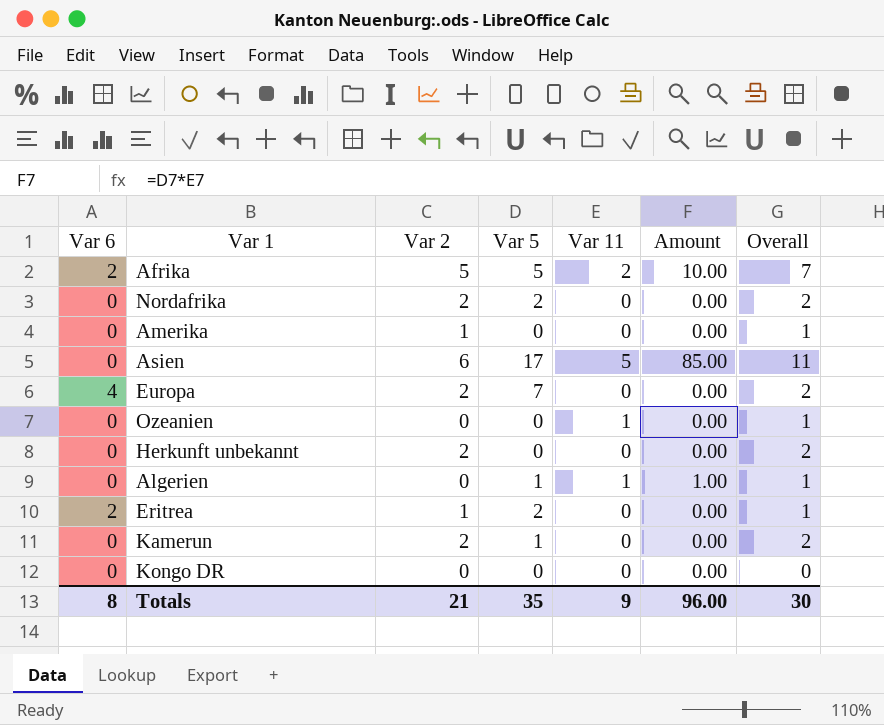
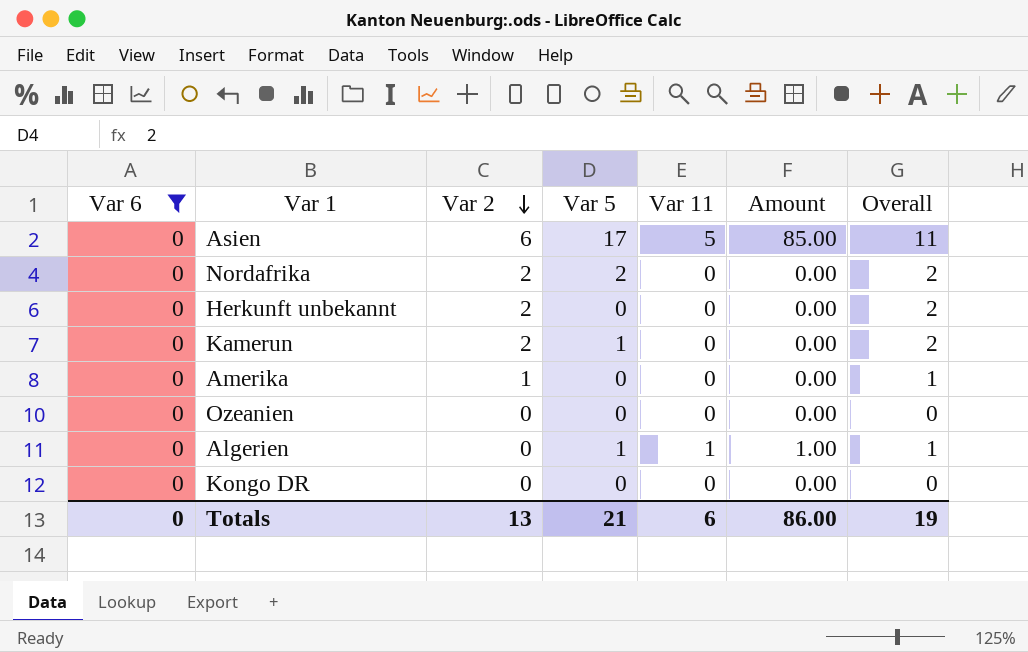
filter: none -> Var 6 = 0
row order: none -> Var 2 descending
Ozeanien | Var 11: 1 -> 0
Ozeanien | Overall: 1 -> 0
Totals | Var 6: 8 -> 0
Totals | Var 2: 21 -> 13
Totals | Var 5: 35 -> 21
Totals | Var 11: 9 -> 6
Totals | Amount: 96.00 -> 86.00
Totals | Overall: 30 -> 19

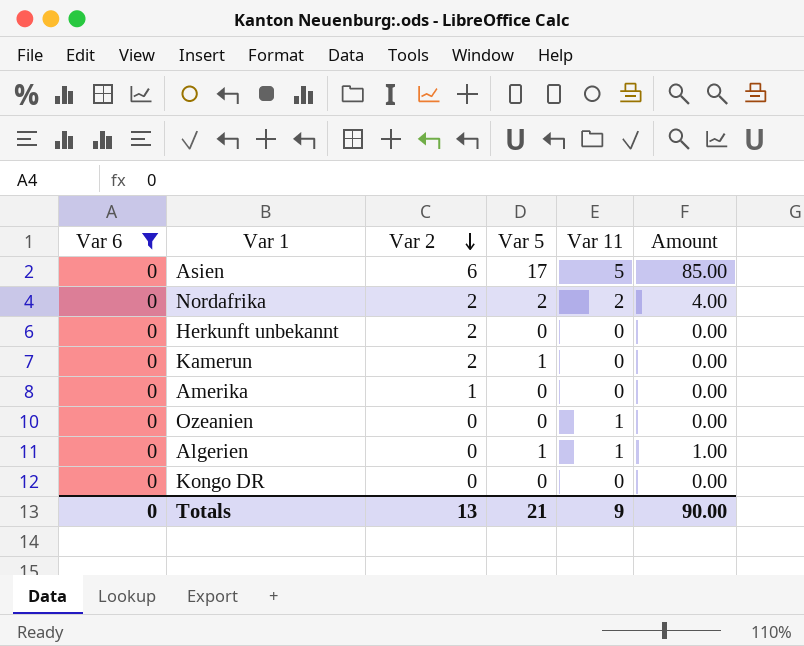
column Overall | formula: [Var 2] + [Var 11] -> none
Nordafrika | Var 11: 0 -> 2
Nordafrika | Amount: 0.00 -> 4.00
Ozeanien | Var 11: 0 -> 1
Totals | Var 11: 6 -> 9
Totals | Amount: 86.00 -> 90.00

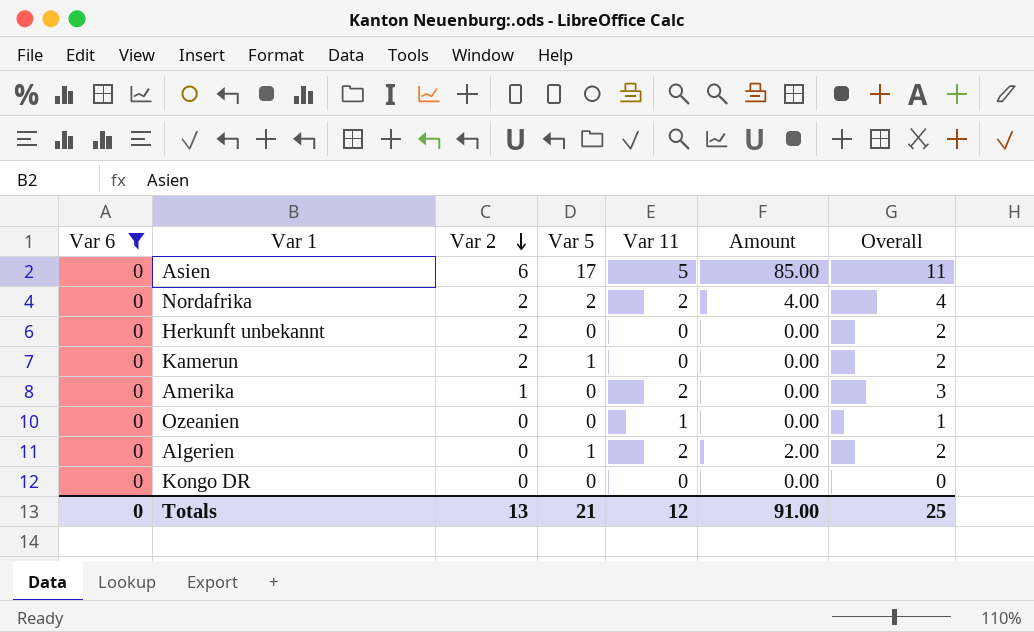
column Overall | formula: none -> [Var 2] + [Var 11]
Amerika | Var 11: 0 -> 2
Algerien | Var 11: 1 -> 2
Algerien | Amount: 1.00 -> 2.00
Totals | Var 11: 9 -> 12
Totals | Amount: 90.00 -> 91.00

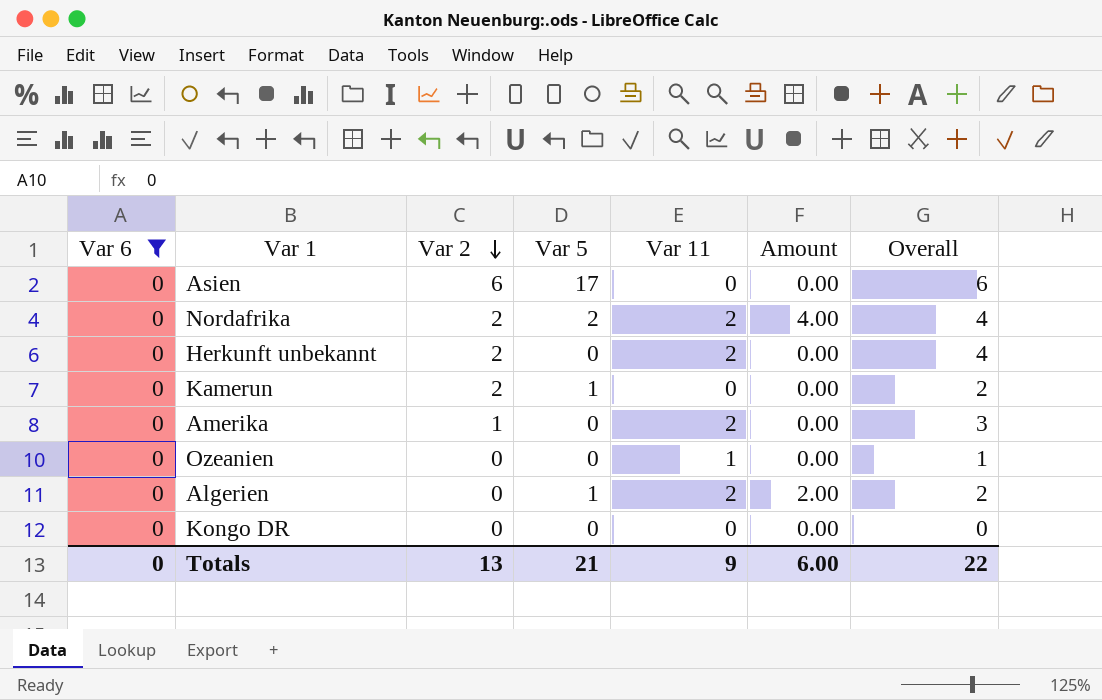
Asien | Var 11: 5 -> 0
Asien | Amount: 85.00 -> 0.00
Asien | Overall: 11 -> 6
Herkunft unbekannt | Var 11: 0 -> 2
Herkunft unbekannt | Overall: 2 -> 4
Totals | Var 11: 12 -> 9
Totals | Amount: 91.00 -> 6.00
Totals | Overall: 25 -> 22

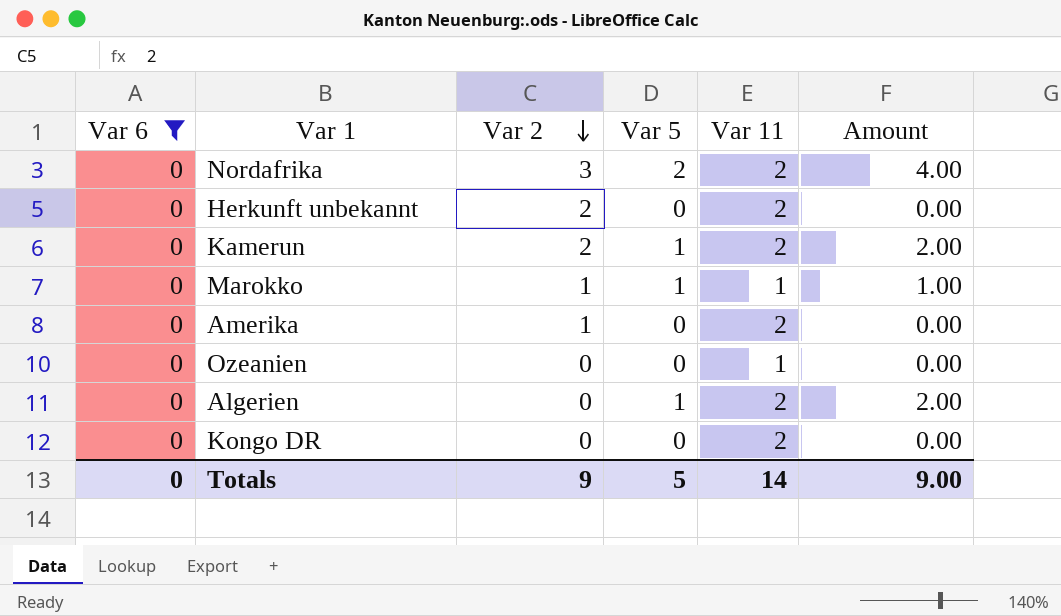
column Overall | formula: [Var 2] + [Var 11] -> none
row Asien: 0 | 6 | 17 | 0 | 0.00 | 6 -> none
Nordafrika | Var 2: 2 -> 3
Kamerun | Var 11: 0 -> 2
Kamerun | Amount: 0.00 -> 2.00
row Marokko: none -> 0 | 1 | 1 | 1 | 1.00
Kongo DR | Var 11: 0 -> 2
Totals | Var 2: 13 -> 9
Totals | Var 5: 21 -> 5
Totals | Var 11: 9 -> 14
Totals | Amount: 6.00 -> 9.00

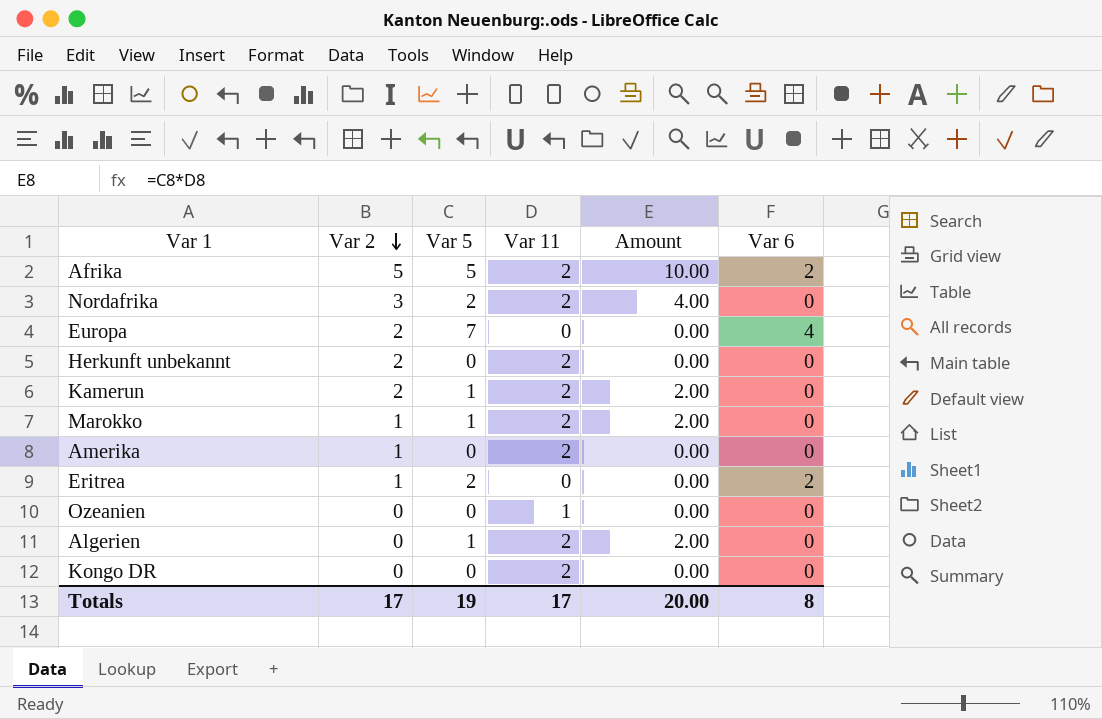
filter: Var 6 = 0 -> none
column Var 6 | position: 1 -> 6
Marokko | Var 11: 1 -> 2
Marokko | Amount: 1.00 -> 2.00
Totals | Var 2: 9 -> 17
Totals | Var 5: 5 -> 19
Totals | Var 11: 14 -> 17
Totals | Amount: 9.00 -> 20.00
Totals | Var 6: 0 -> 8

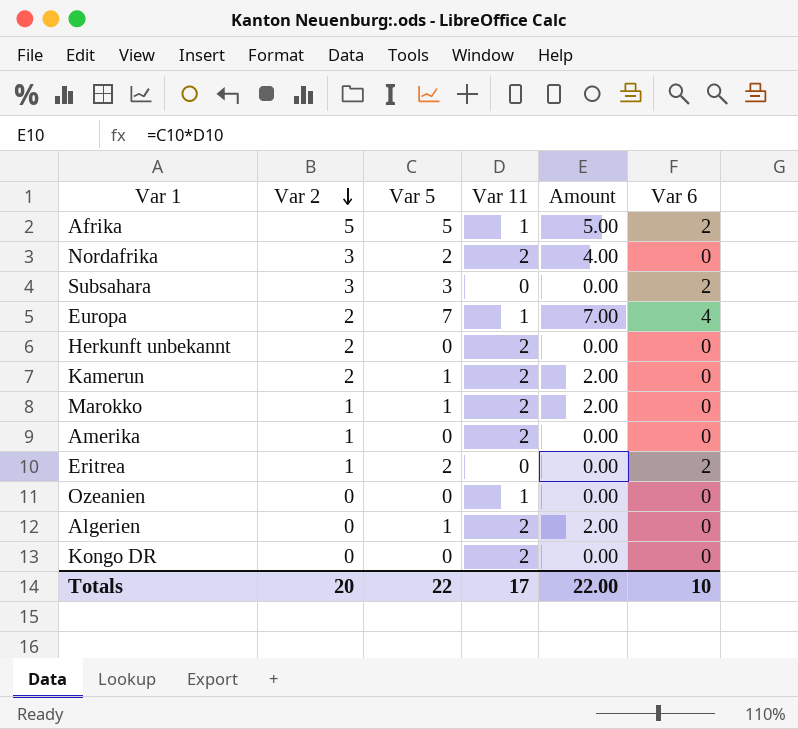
Afrika | Var 11: 2 -> 1
Afrika | Amount: 10.00 -> 5.00
row Subsahara: none -> 3 | 3 | 0 | 0.00 | 2
Europa | Var 11: 0 -> 1
Europa | Amount: 0.00 -> 7.00
Totals | Var 2: 17 -> 20
Totals | Var 5: 19 -> 22
Totals | Amount: 20.00 -> 22.00
Totals | Var 6: 8 -> 10

